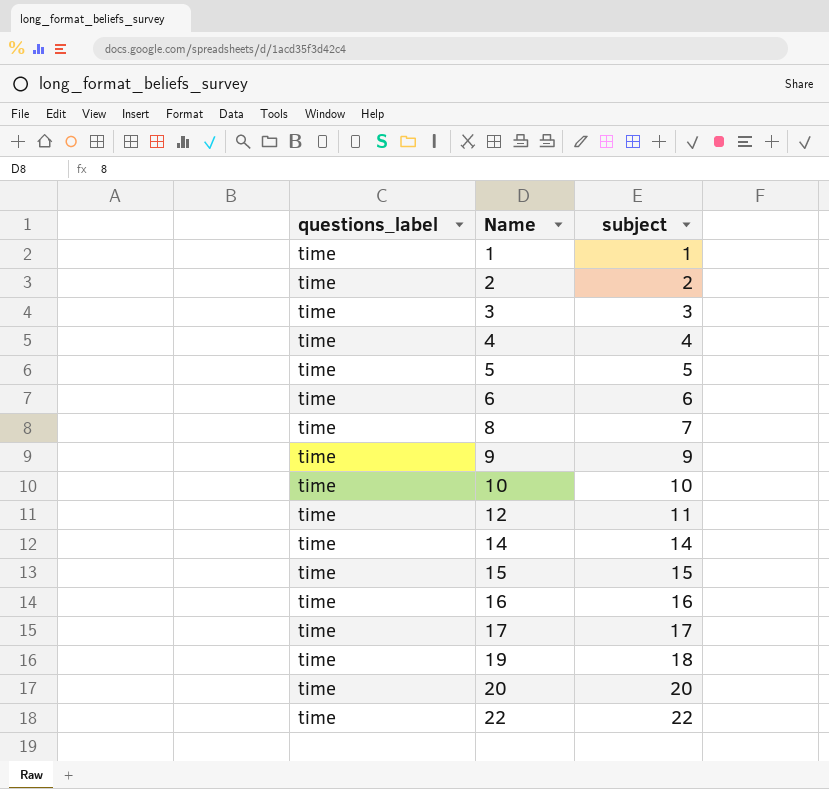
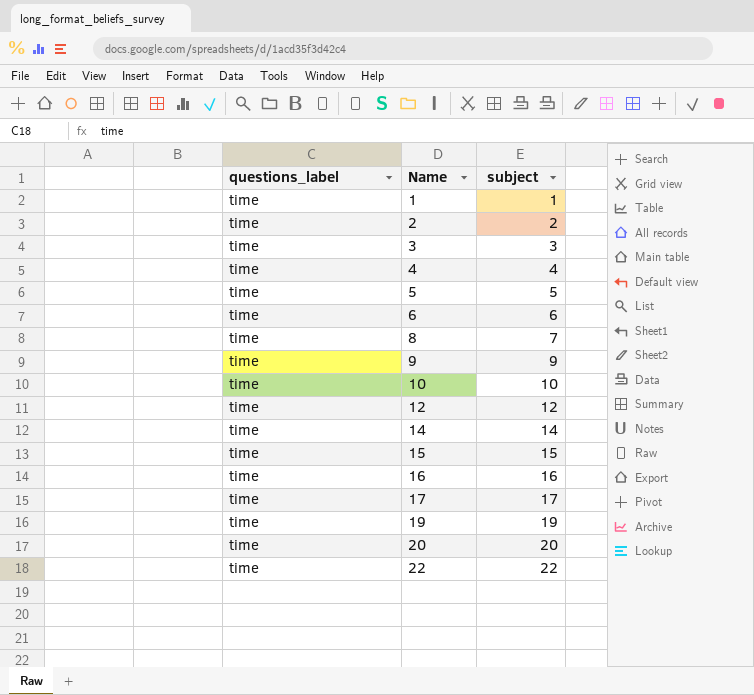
12 | subject: 11 -> 12
19 | subject: 18 -> 19

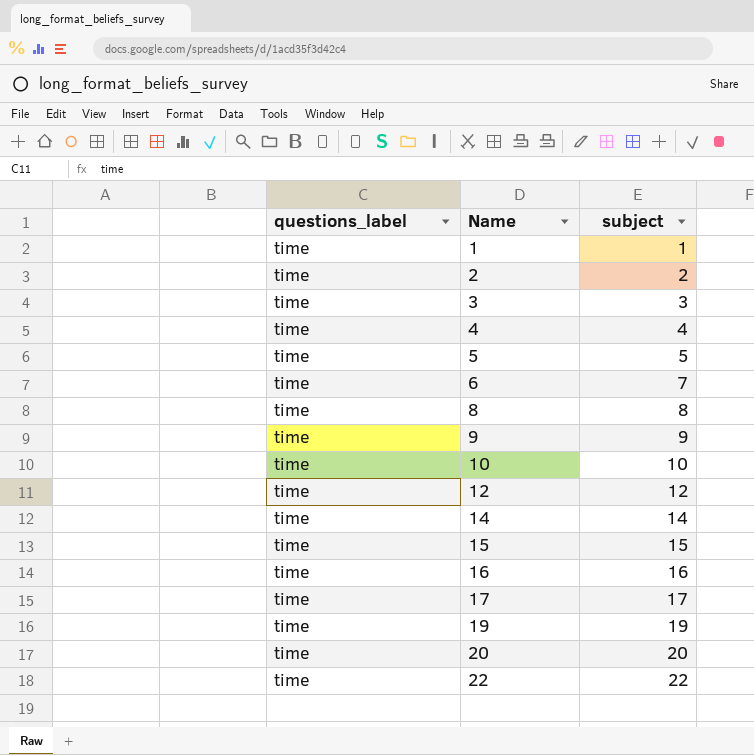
6 | subject: 6 -> 7
8 | subject: 7 -> 8

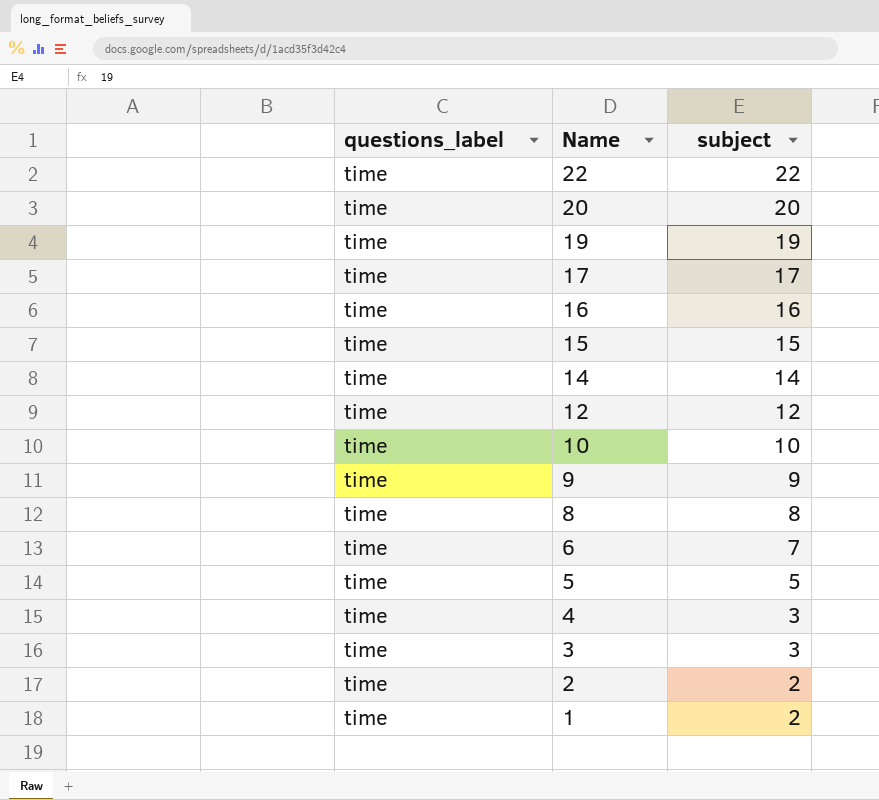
row order: Name ascending -> Name descending
4 | subject: 4 -> 3
1 | subject: 1 -> 2

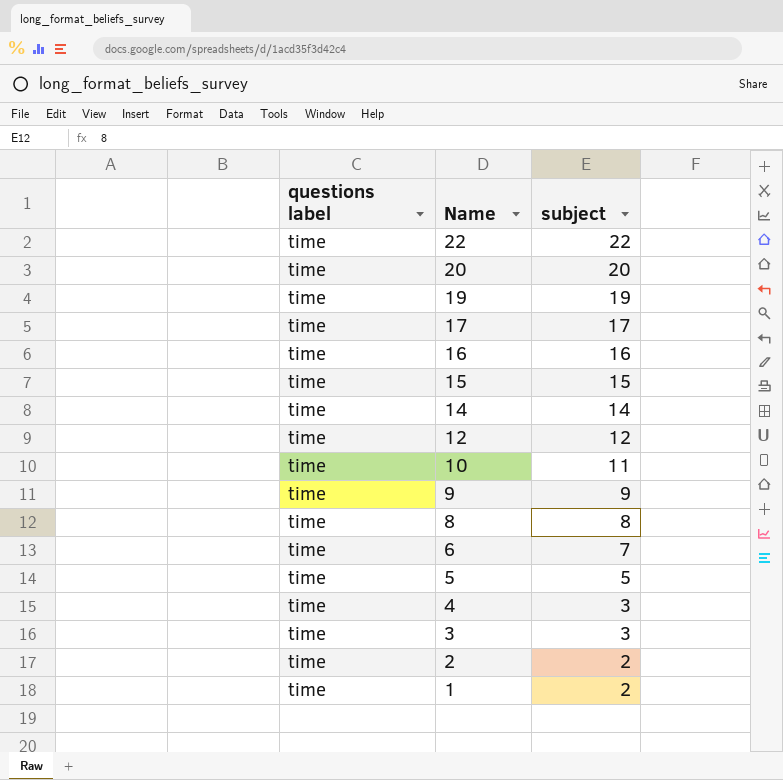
column name: questions_label -> questions label
10 | subject: 10 -> 11

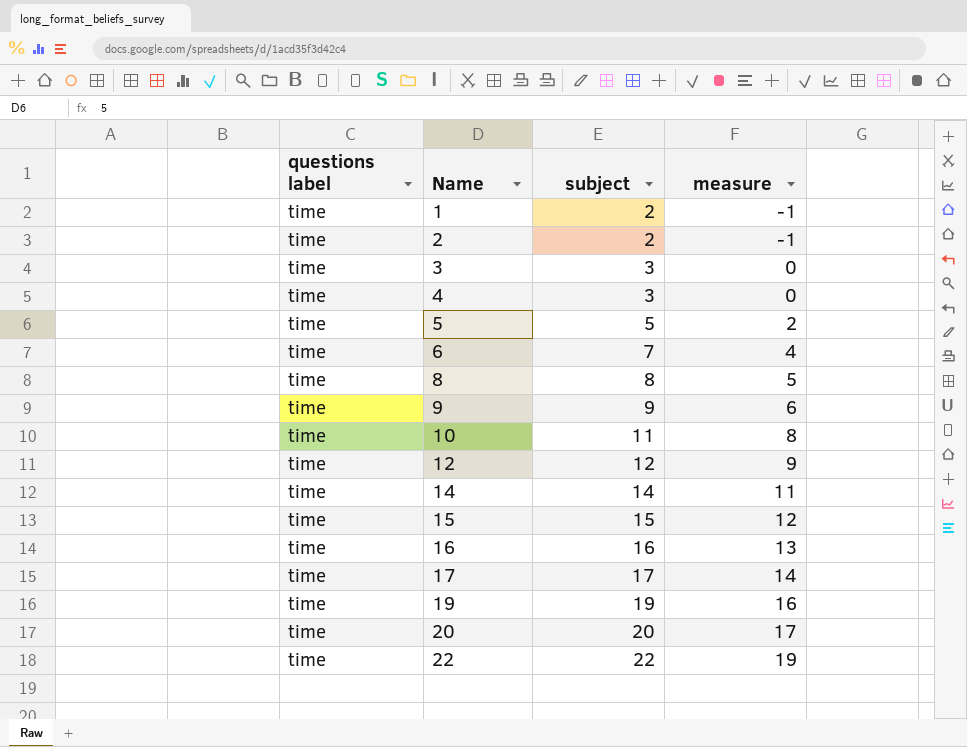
row order: Name descending -> Name ascending
column measure | formula: none -> [subject] - 3

